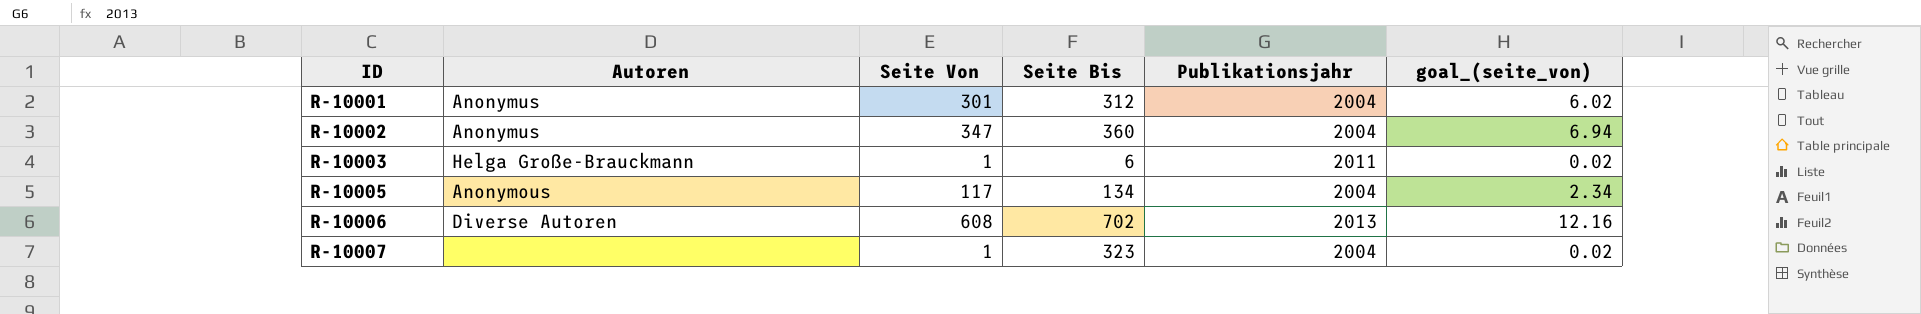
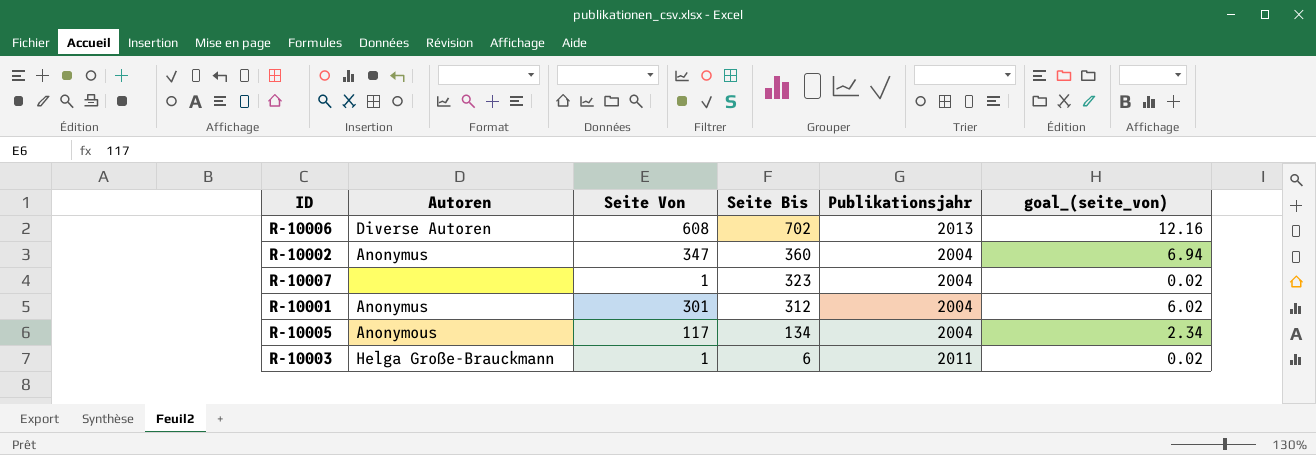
row order: ID ascending -> Seite Bis descending

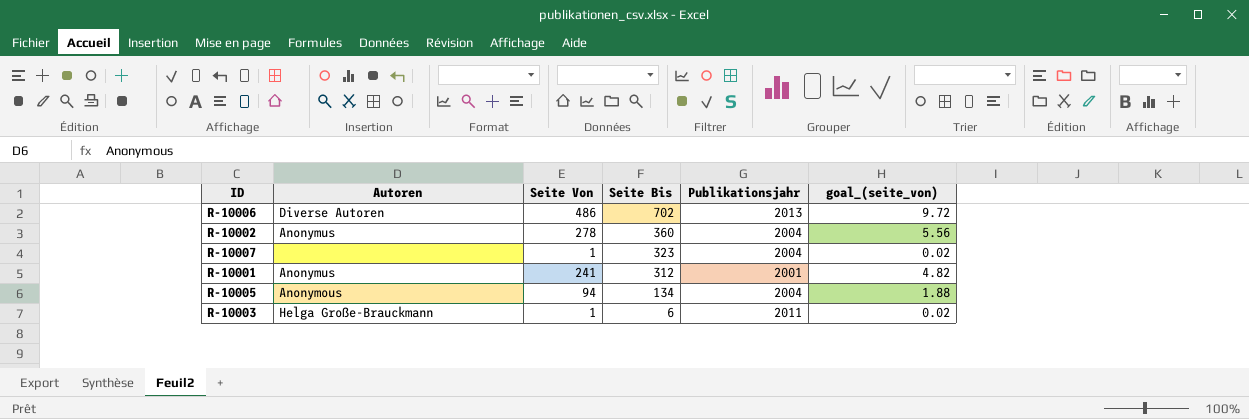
R-10006 | Seite Von: 608 -> 486
R-10006 | goal_(seite_von): 12.16 -> 9.72
R-10002 | Seite Von: 347 -> 278
R-10002 | goal_(seite_von): 6.94 -> 5.56
R-10001 | Seite Von: 301 -> 241
R-10001 | Publikationsjahr: 2004 -> 2001
R-10001 | goal_(seite_von): 6.02 -> 4.82
R-10005 | Seite Von: 117 -> 94
R-10005 | goal_(seite_von): 2.34 -> 1.88

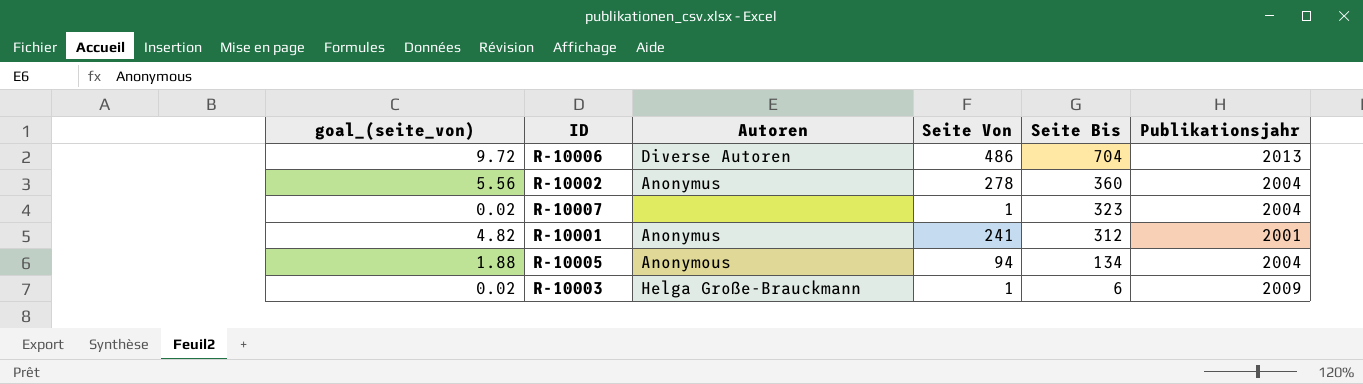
column goal_(seite_von) | position: 6 -> 1
R-10006 | Seite Bis: 702 -> 704
R-10003 | Publikationsjahr: 2011 -> 2009

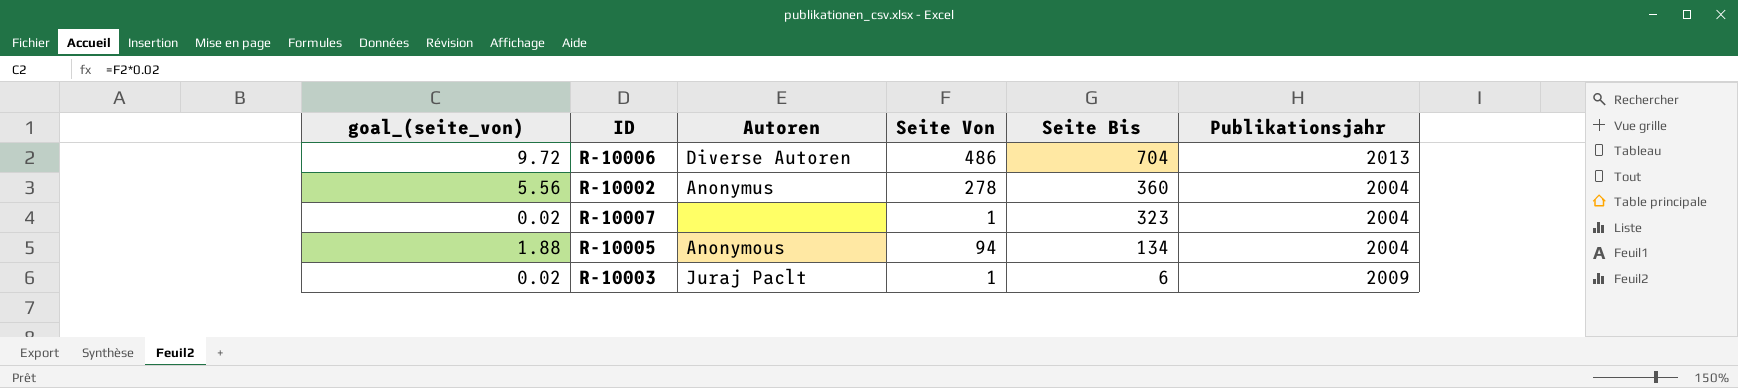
row R-10001: 4.82 | Anonymus | 241 | 312 | 2001 -> none
R-10003 | Autoren: Helga Große-Brauckmann -> Juraj Paclt

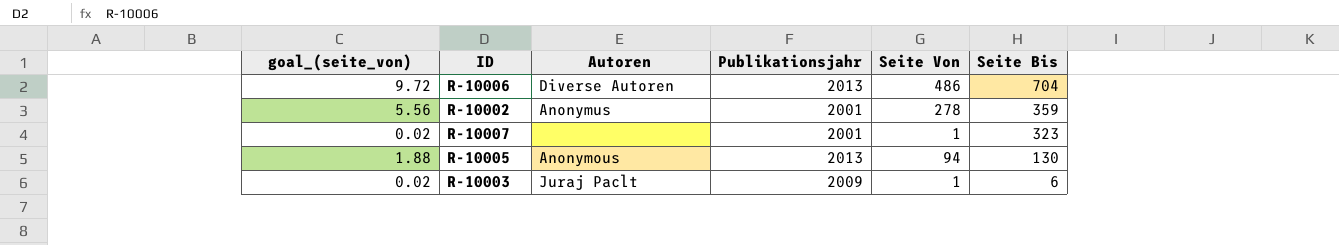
column Publikationsjahr | position: 6 -> 4
R-10002 | Publikationsjahr: 2004 -> 2001
R-10002 | Seite Bis: 360 -> 359
R-10007 | Publikationsjahr: 2004 -> 2001
R-10005 | Publikationsjahr: 2004 -> 2013
R-10005 | Seite Bis: 134 -> 130

